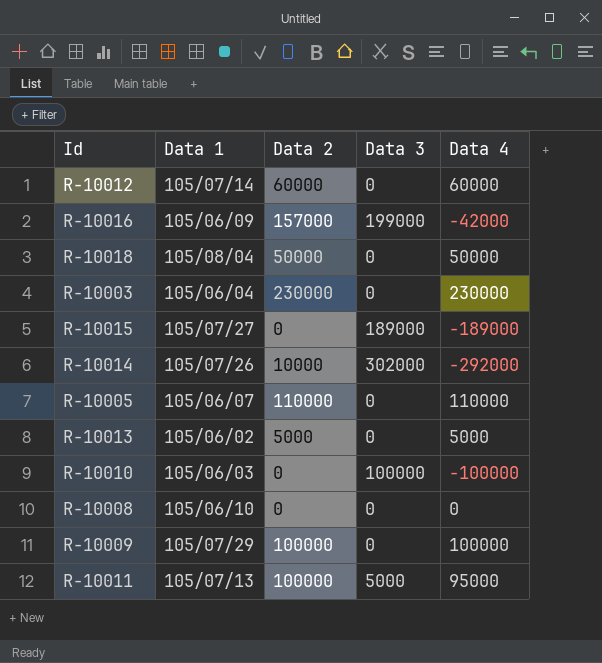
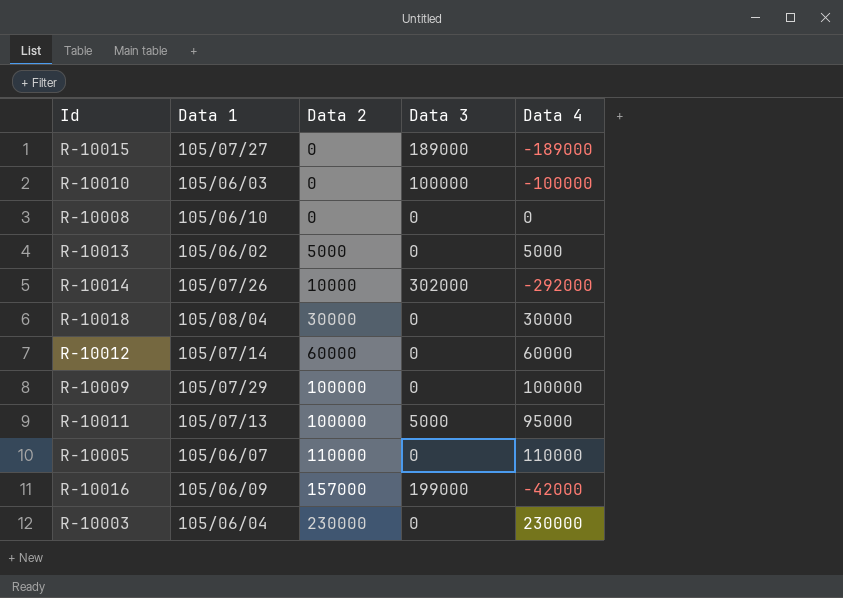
row order: none -> Data 2 ascending
R-10018 | Data 2: 50000 -> 30000
R-10018 | Data 4: 50000 -> 30000

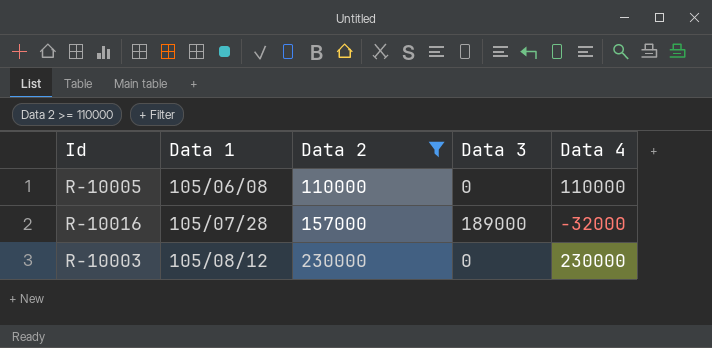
filter: none -> Data 2 >= 110000
R-10005 | Data 1: 105/06/07 -> 105/06/08
R-10016 | Data 1: 105/06/09 -> 105/07/28
R-10016 | Data 3: 199000 -> 189000
R-10016 | Data 4: -42000 -> -32000
R-10003 | Data 1: 105/06/04 -> 105/08/12

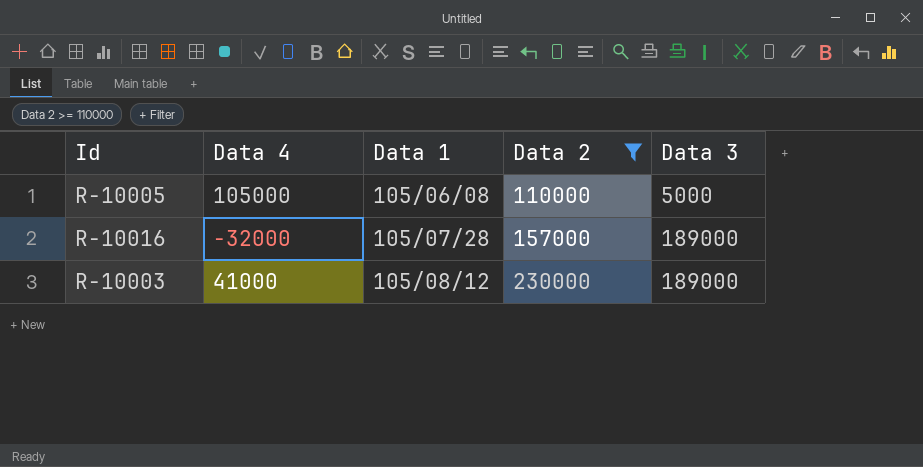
column Data 4 | position: 5 -> 2
R-10005 | Data 4: 110000 -> 105000
R-10005 | Data 3: 0 -> 5000
R-10003 | Data 4: 230000 -> 41000
R-10003 | Data 3: 0 -> 189000

